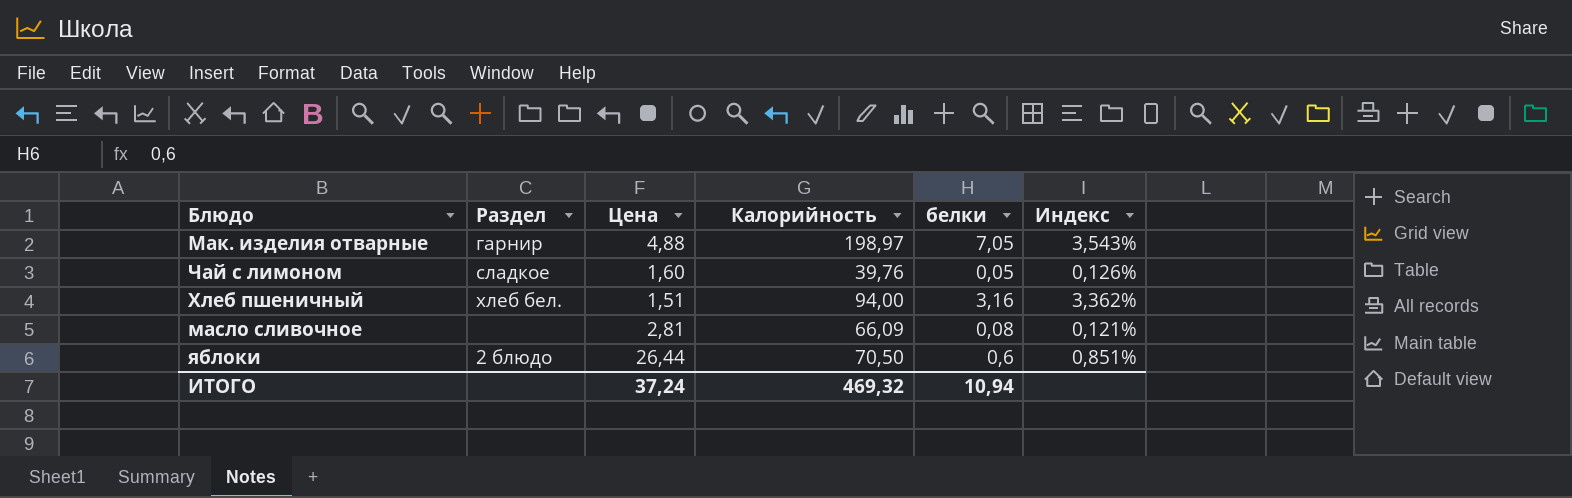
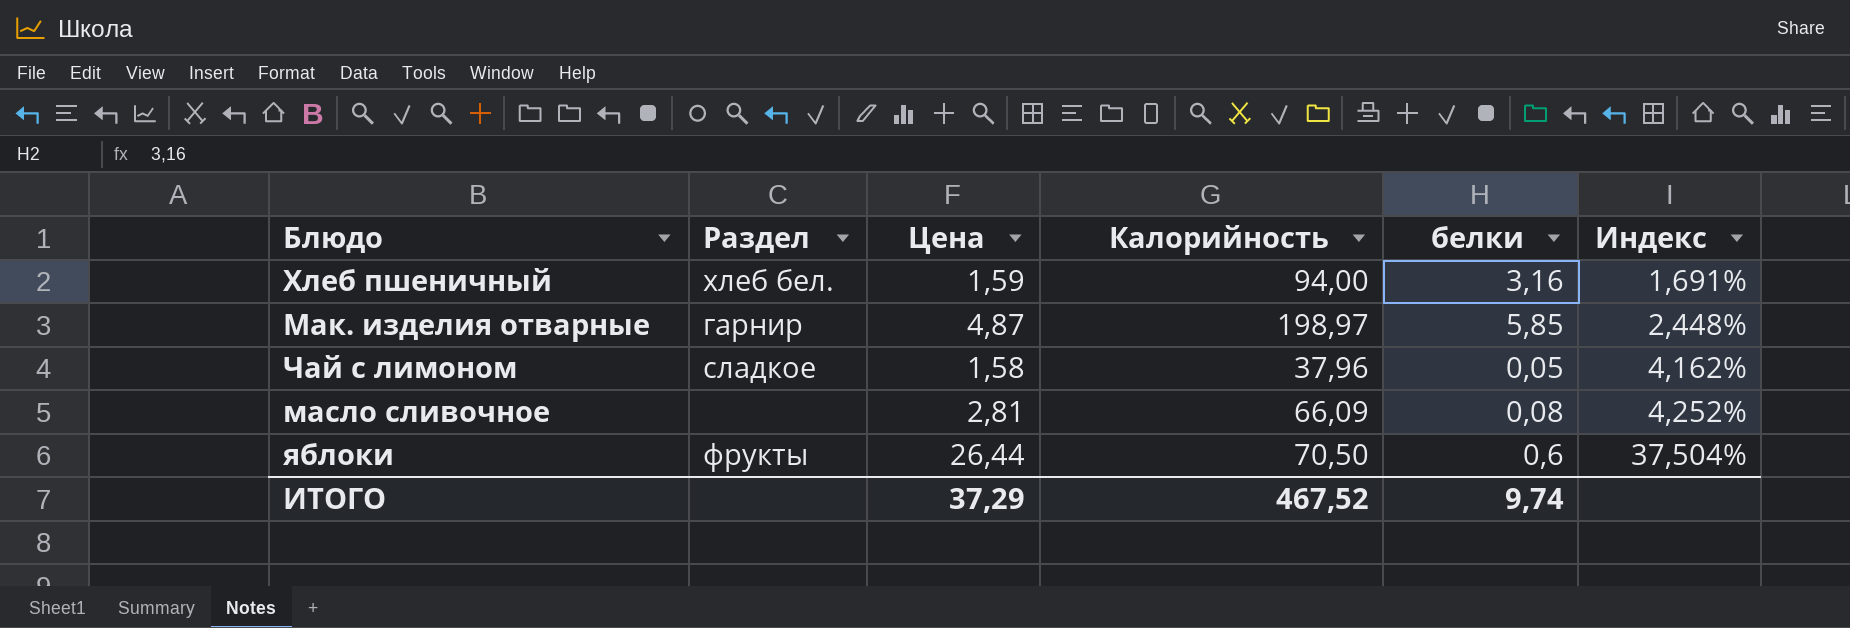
row order: none -> Индекс ascending
column Индекс | formula: [белки] / [Калорийность] -> [Цена] / [Калорийность]
Хлеб пшеничный | Цена: 1,51 -> 1,59
Мак. изделия отварные | Цена: 4,88 -> 4,87
Мак. изделия отварные | белки: 7,05 -> 5,85
Чай с лимоном | Цена: 1,60 -> 1,58
Чай с лимоном | Калорийность: 39,76 -> 37,96
яблоки | Раздел: 2 блюдо -> фрукты
ИТОГО | Цена: 37,24 -> 37,29
ИТОГО | Калорийность: 469,32 -> 467,52
ИТОГО | белки: 10,94 -> 9,74

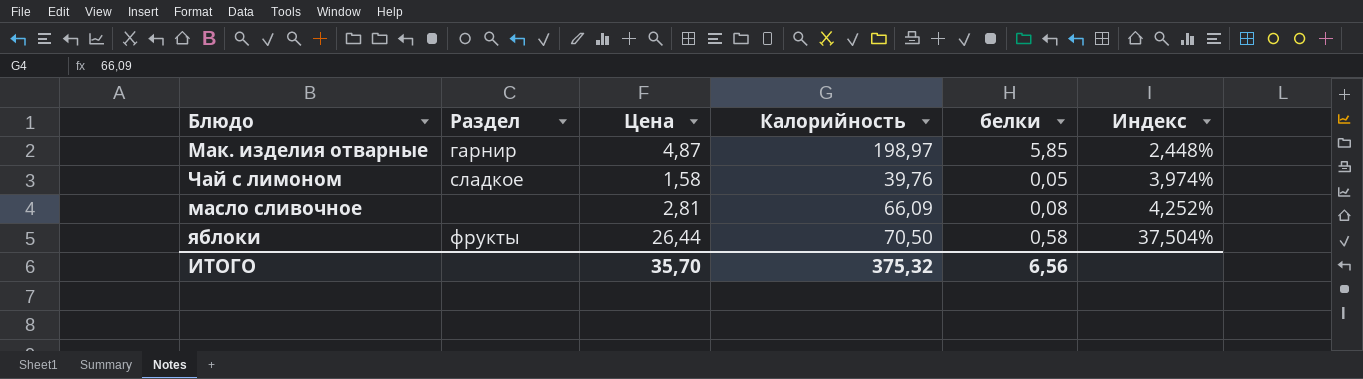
row Хлеб пшеничный: хлеб бел. | 1,59 | 94,00 | 3,16 | 1,691% -> none
Чай с лимоном | Калорийность: 37,96 -> 39,76
Чай с лимоном | Индекс: 4,162% -> 3,974%
яблоки | белки: 0,6 -> 0,58
ИТОГО | Цена: 37,29 -> 35,70
ИТОГО | Калорийность: 467,52 -> 375,32
ИТОГО | белки: 9,74 -> 6,56

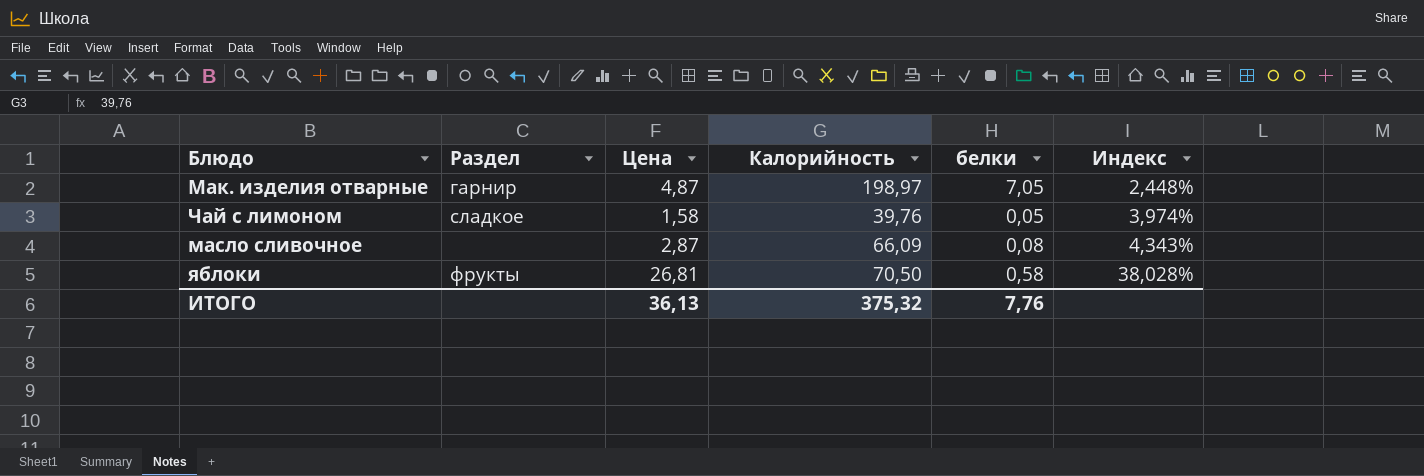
Мак. изделия отварные | белки: 5,85 -> 7,05
масло сливочное | Цена: 2,81 -> 2,87
масло сливочное | Индекс: 4,252% -> 4,343%
яблоки | Цена: 26,44 -> 26,81
яблоки | Индекс: 37,504% -> 38,028%
ИТОГО | Цена: 35,70 -> 36,13
ИТОГО | белки: 6,56 -> 7,76

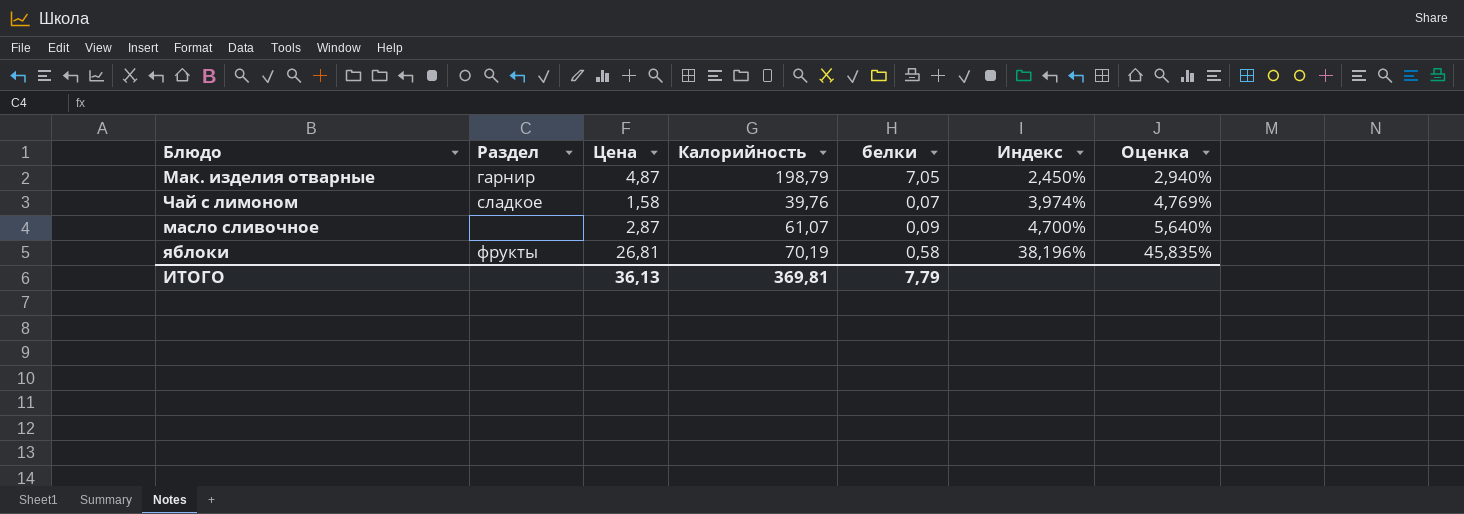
column Оценка | formula: none -> [Индекс] * 1,2
Мак. изделия отварные | Калорийность: 198,97 -> 198,79
Мак. изделия отварные | Индекс: 2,448% -> 2,450%
Чай с лимоном | белки: 0,05 -> 0,07
масло сливочное | Калорийность: 66,09 -> 61,07
масло сливочное | белки: 0,08 -> 0,09
масло сливочное | Индекс: 4,343% -> 4,700%
яблоки | Калорийность: 70,50 -> 70,19
яблоки | Индекс: 38,028% -> 38,196%
ИТОГО | Калорийность: 375,32 -> 369,81
ИТОГО | белки: 7,76 -> 7,79

